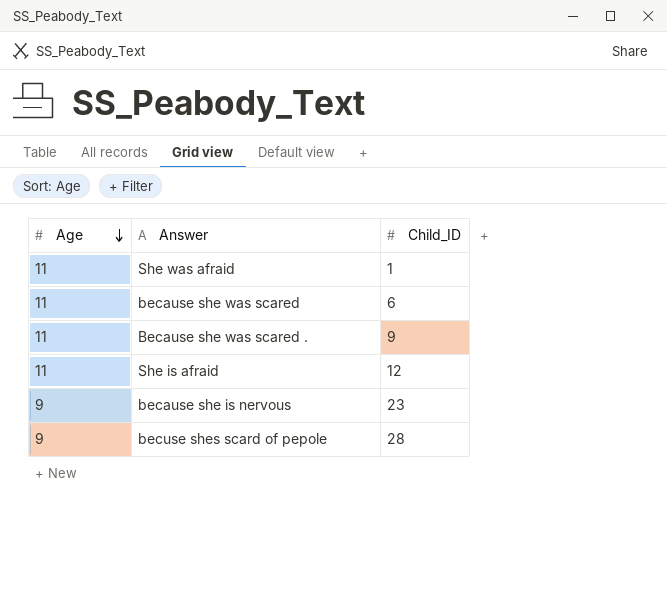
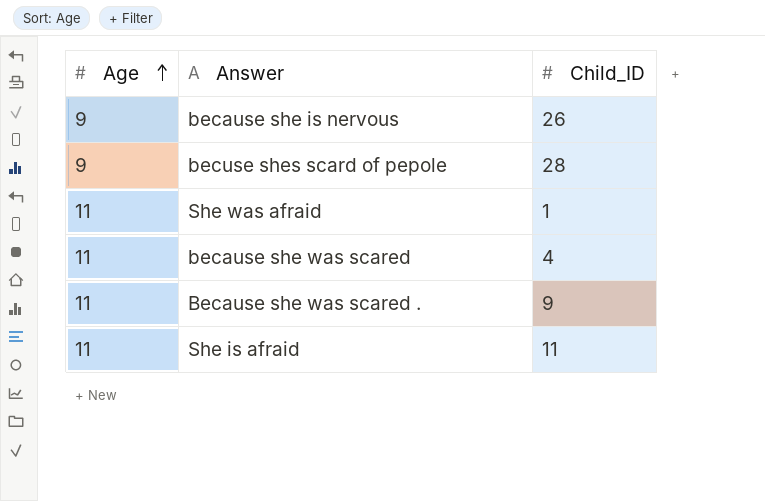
row order: Age descending -> Age ascending
because she is nervous | Child_ID: 23 -> 26
because she was scared | Child_ID: 6 -> 4
She is afraid | Child_ID: 12 -> 11

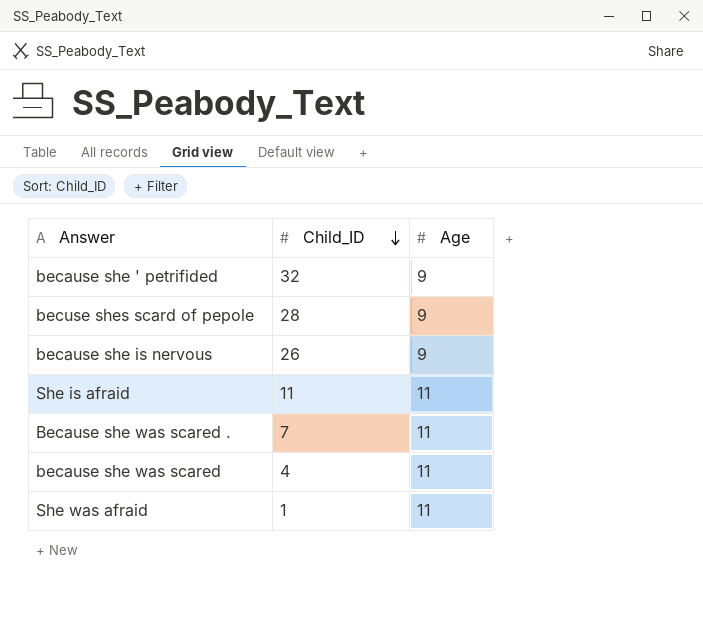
row order: Age ascending -> Child_ID descending
column Age | position: 1 -> 3
row because she ' petrifided: none -> 32 | 9
Because she was scared . | Child_ID: 9 -> 7

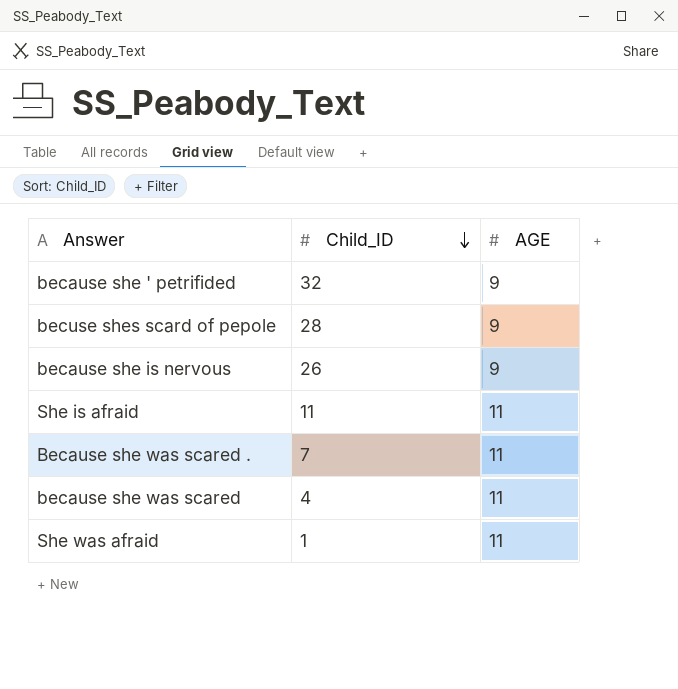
column name: Age -> AGE

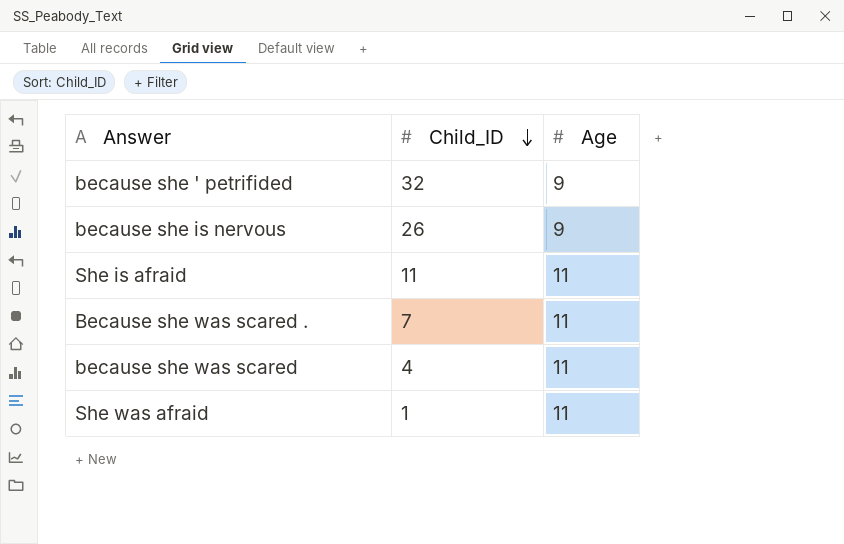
column name: AGE -> Age
row becuse shes scard of pepole: 28 | 9 -> none

